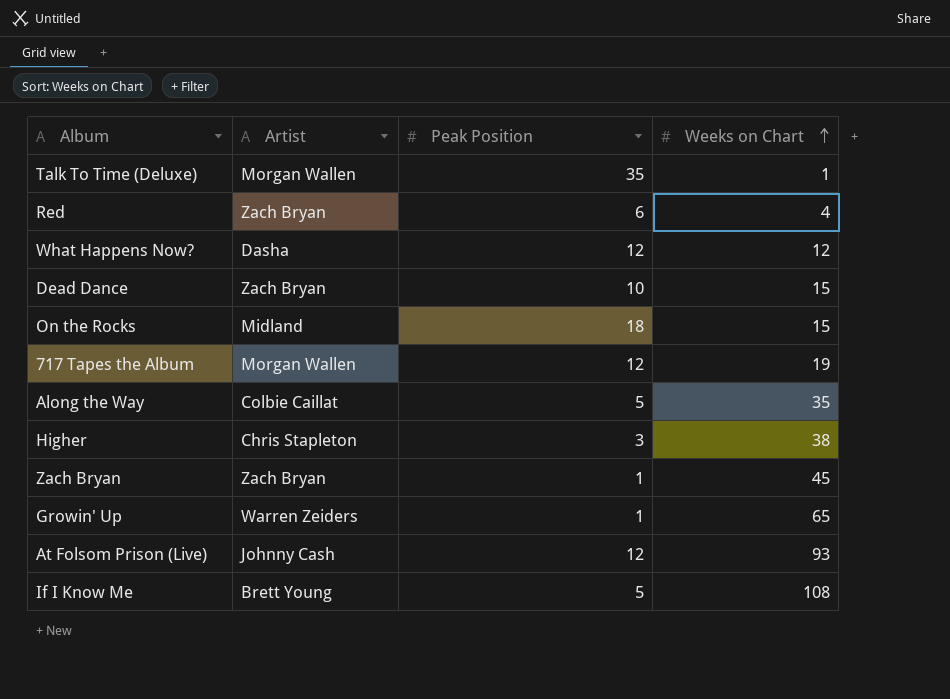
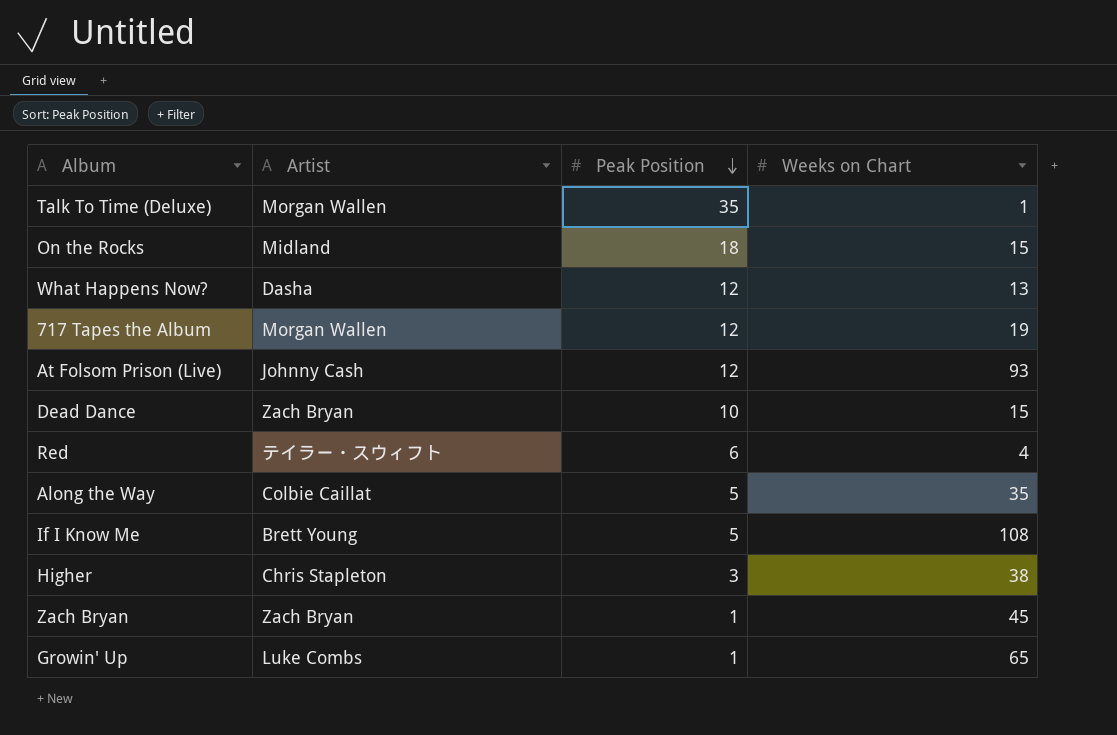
row order: Weeks on Chart ascending -> Peak Position descending
What Happens Now? | Weeks on Chart: 12 -> 13
Red | Artist: Zach Bryan -> テイラー・スウィフト
Growin' Up | Artist: Warren Zeiders -> Luke Combs

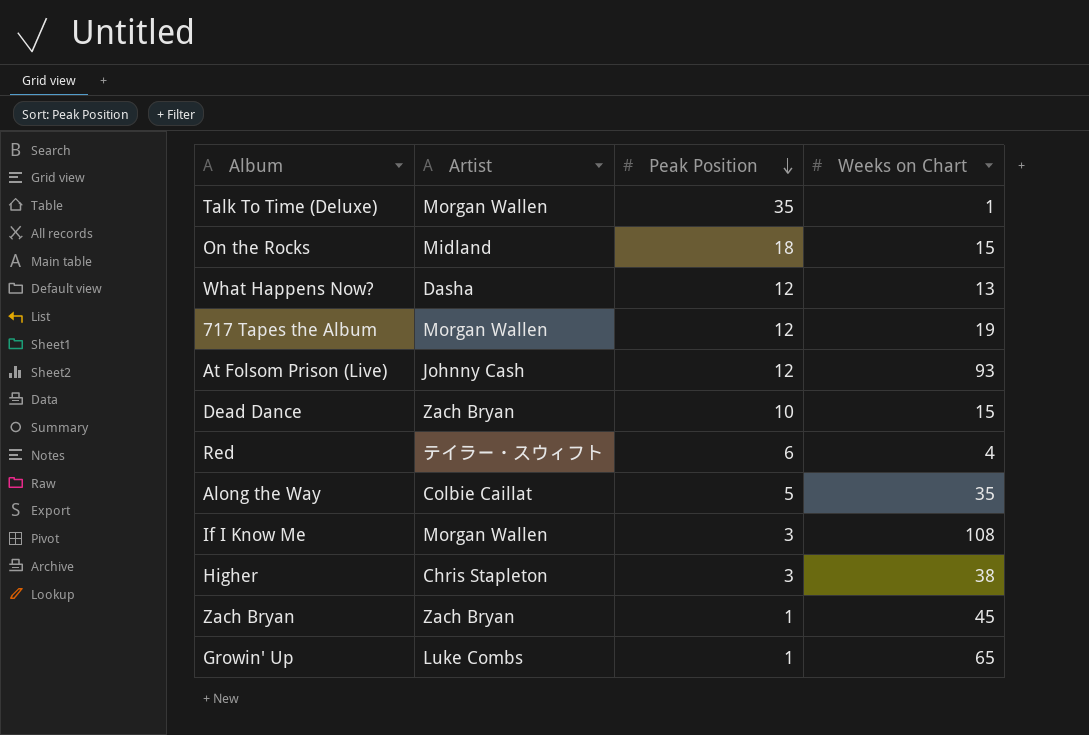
If I Know Me | Artist: Brett Young -> Morgan Wallen
If I Know Me | Peak Position: 5 -> 3

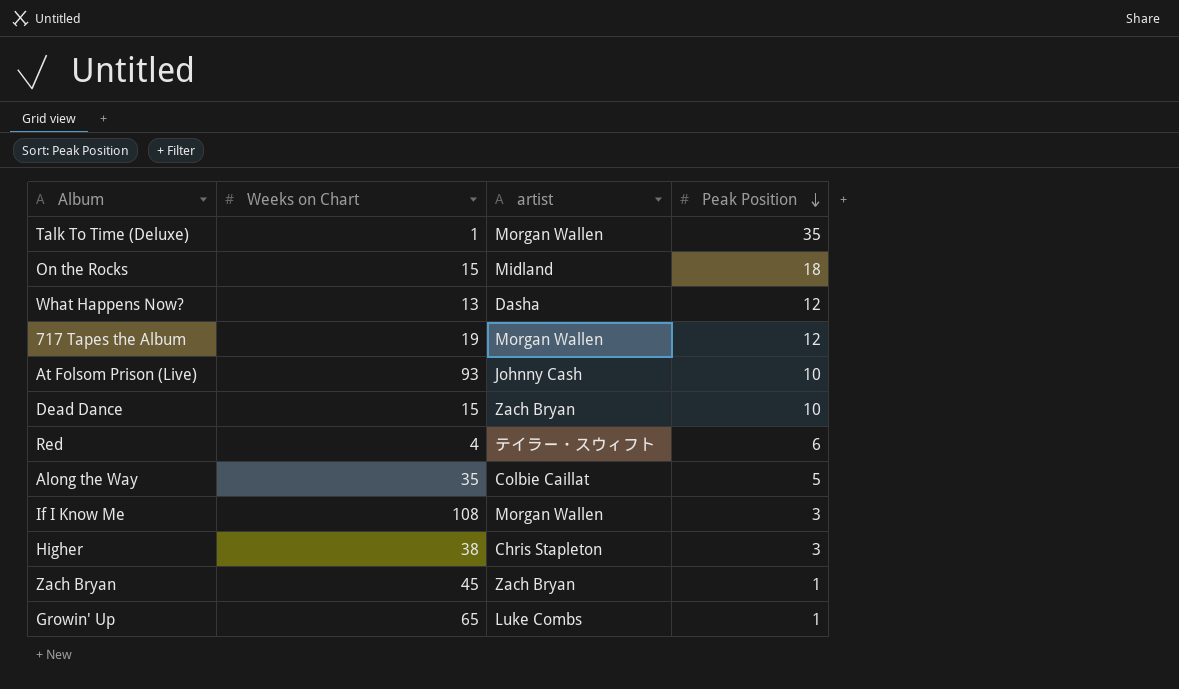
column Weeks on Chart | position: 4 -> 2
column name: Artist -> artist
At Folsom Prison (Live) | Peak Position: 12 -> 10

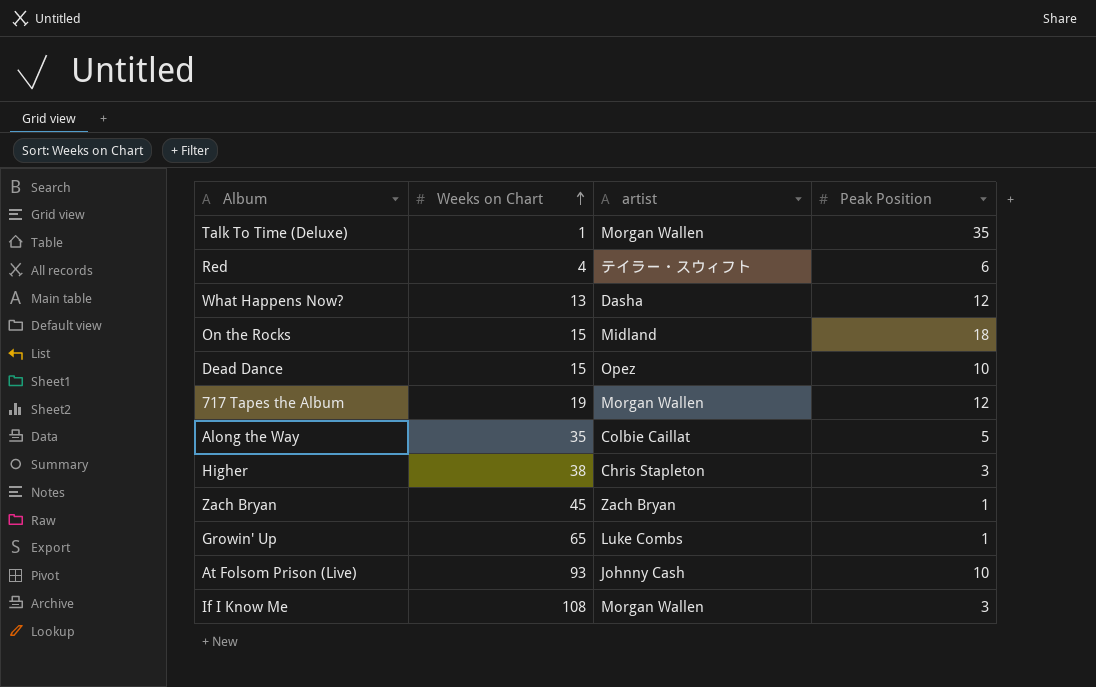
row order: Peak Position descending -> Weeks on Chart ascending
Dead Dance | artist: Zach Bryan -> Opez

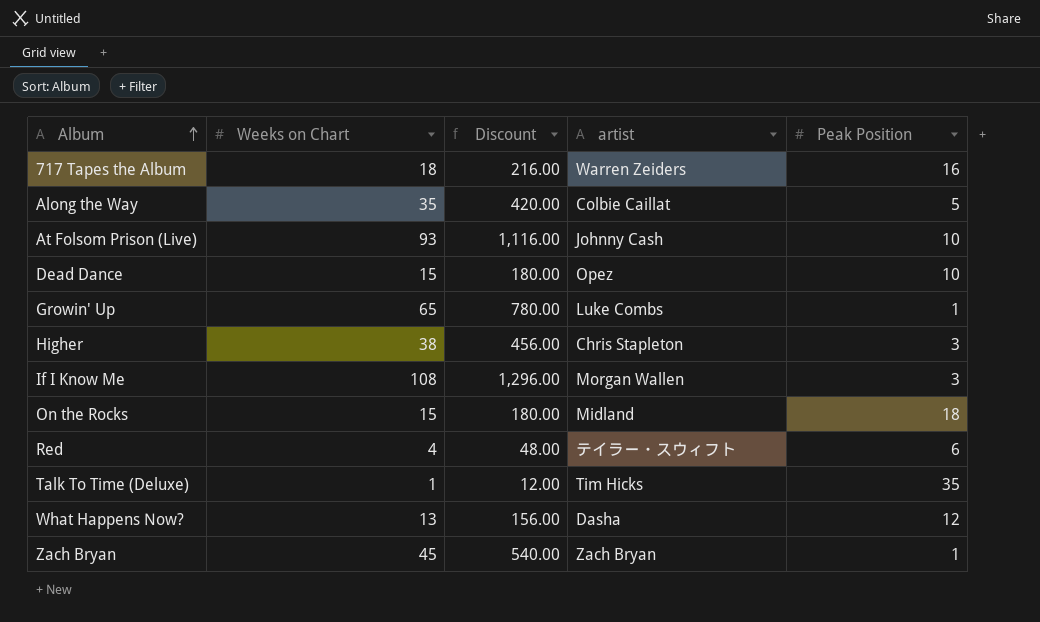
row order: Weeks on Chart ascending -> Album ascending
column Discount | formula: none -> [Weeks on Chart] * 12
717 Tapes the Album | Weeks on Chart: 19 -> 18
717 Tapes the Album | artist: Morgan Wallen -> Warren Zeiders
717 Tapes the Album | Peak Position: 12 -> 16
Talk To Time (Deluxe) | artist: Morgan Wallen -> Tim Hicks

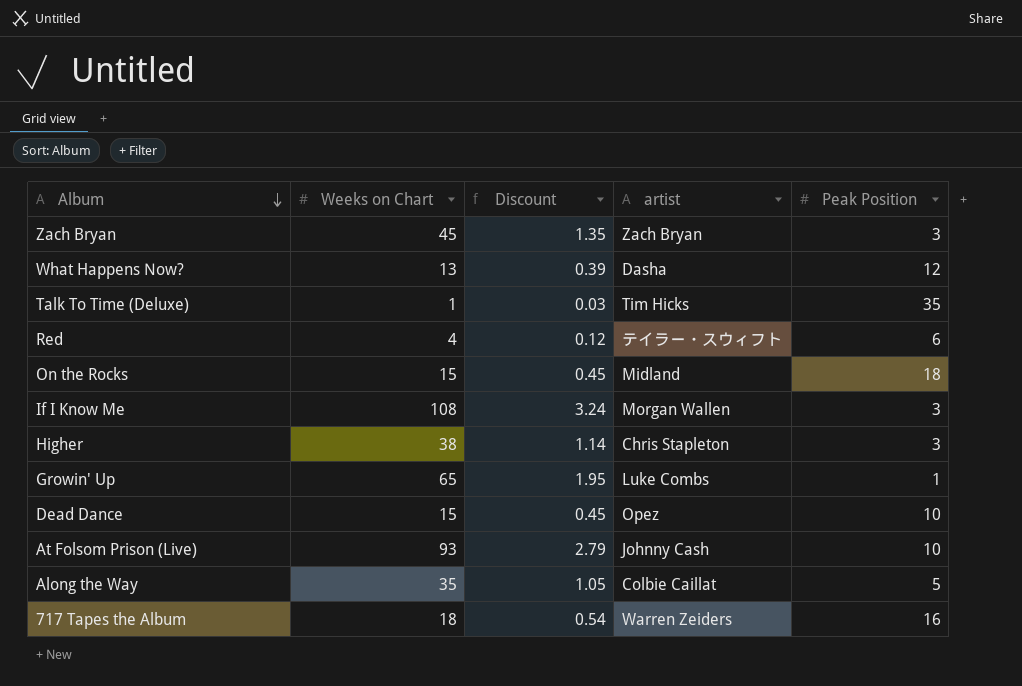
row order: Album ascending -> Album descending
column Discount | formula: [Weeks on Chart] * 12 -> [Weeks on Chart] * 0.03
Zach Bryan | Peak Position: 1 -> 3

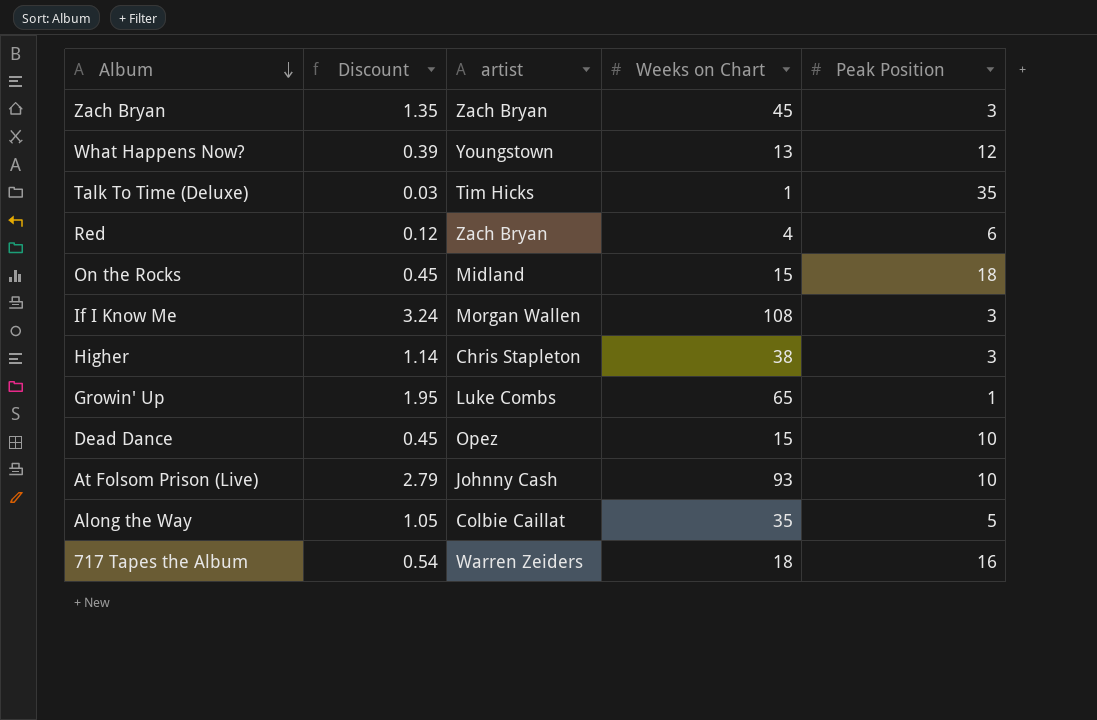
column Weeks on Chart | position: 2 -> 4
What Happens Now? | artist: Dasha -> Youngstown
Red | artist: テイラー・スウィフト -> Zach Bryan

